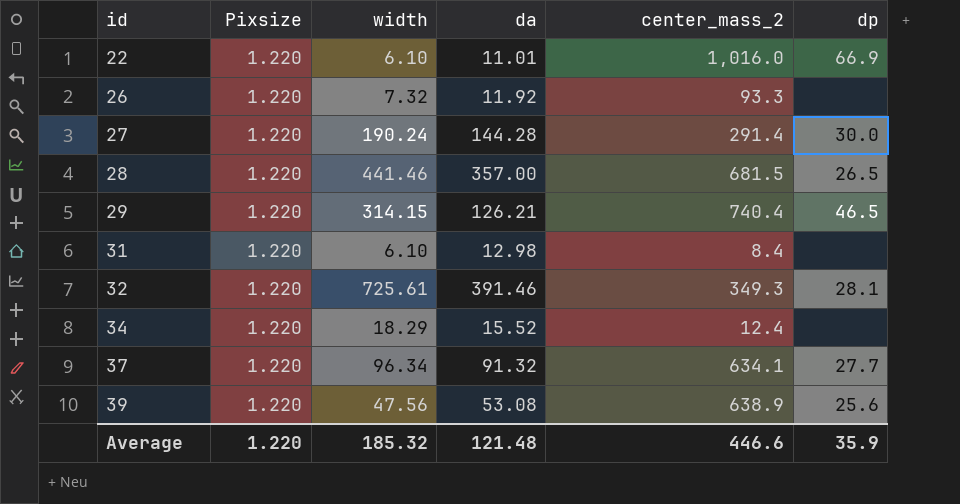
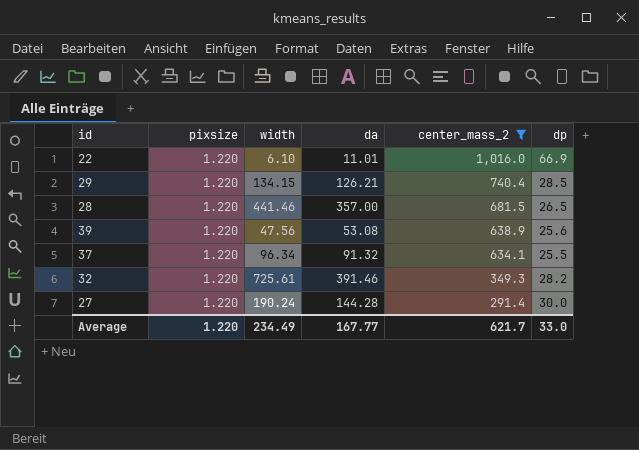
filter: none -> center_mass_2 >= 291.4
row order: id ascending -> center_mass_2 descending
column name: Pixsize -> pixsize
29 | width: 314.15 -> 134.15
29 | dp: 46.5 -> 28.5
37 | dp: 27.7 -> 25.5
32 | dp: 28.1 -> 28.2
Average | width: 185.32 -> 234.49
Average | da: 121.48 -> 167.77
Average | center_mass_2: 446.6 -> 621.7
Average | dp: 35.9 -> 33.0

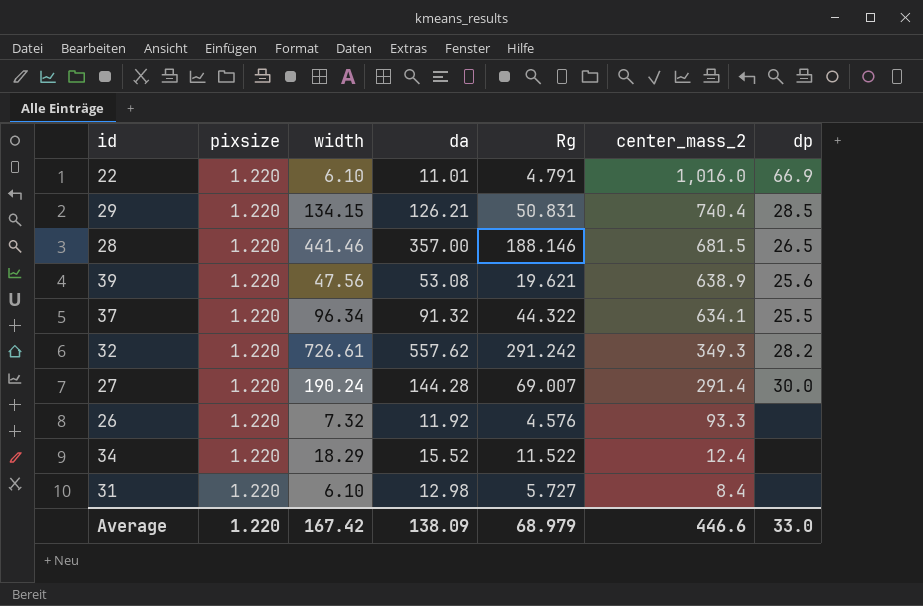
filter: center_mass_2 >= 291.4 -> none
column Rg | position: none -> 5
32 | width: 725.61 -> 726.61
32 | da: 391.46 -> 557.62
Average | width: 234.49 -> 167.42
Average | da: 167.77 -> 138.09
Average | center_mass_2: 621.7 -> 446.6

